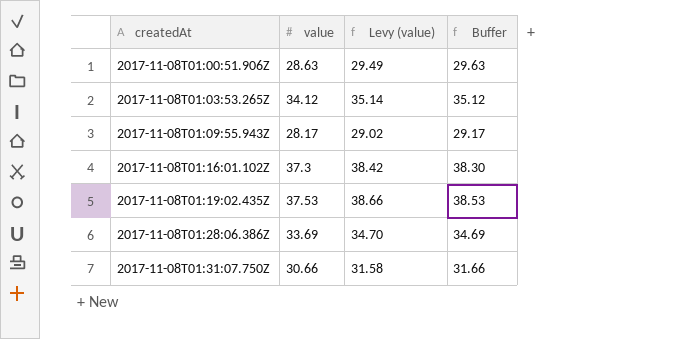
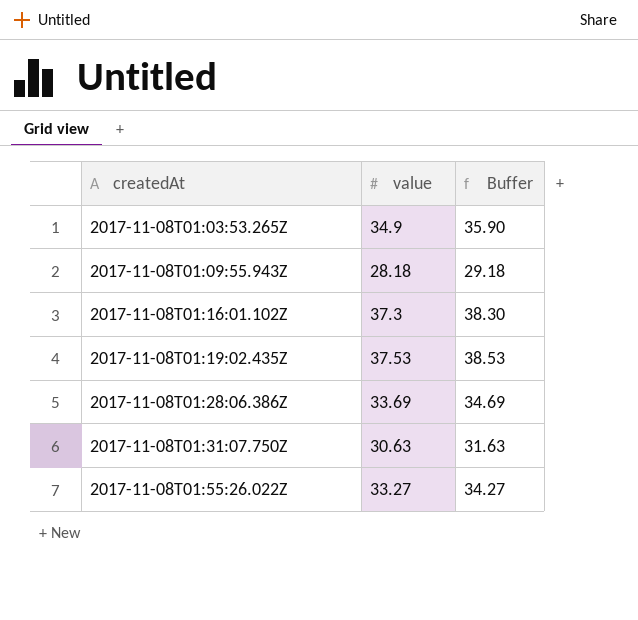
column Levy (value) | formula: [value] * 1.03 -> none
row 2017-11-08T01:00:51.906Z: 28.63 | 29.49 | 29.63 -> none
2017-11-08T01:03:53.265Z | value: 34.12 -> 34.9
2017-11-08T01:03:53.265Z | Buffer: 35.12 -> 35.90
2017-11-08T01:09:55.943Z | value: 28.17 -> 28.18
2017-11-08T01:09:55.943Z | Buffer: 29.17 -> 29.18
2017-11-08T01:31:07.750Z | value: 30.66 -> 30.63
2017-11-08T01:31:07.750Z | Buffer: 31.66 -> 31.63
row 2017-11-08T01:55:26.022Z: none -> 33.27 | 34.27

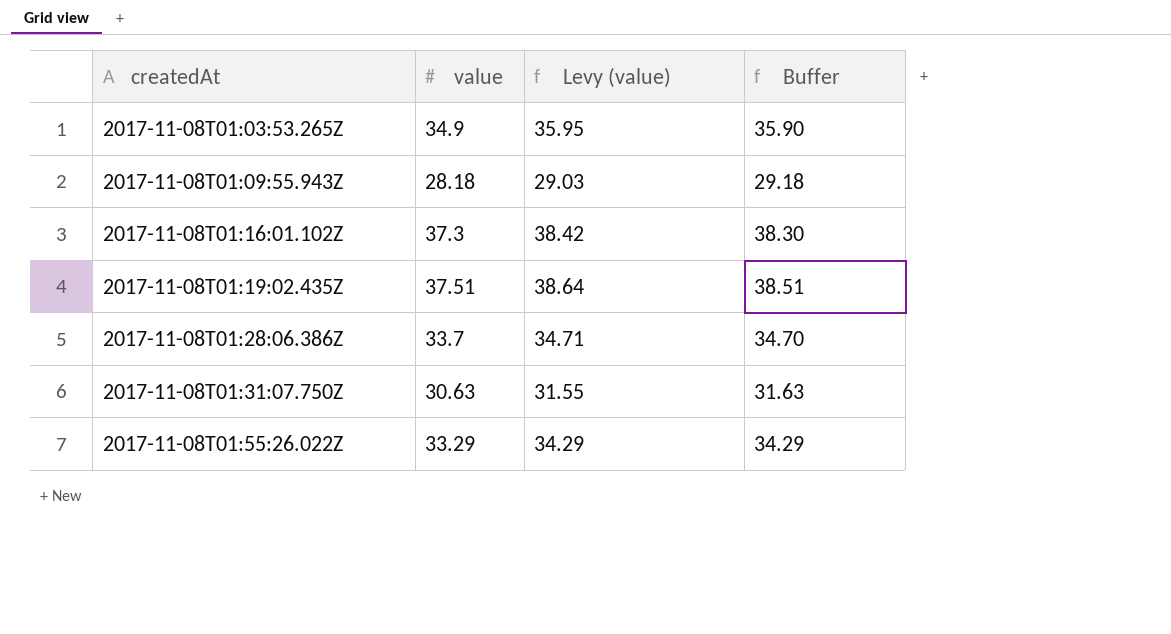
column Levy (value) | formula: none -> [value] * 1.03
2017-11-08T01:19:02.435Z | value: 37.53 -> 37.51
2017-11-08T01:19:02.435Z | Buffer: 38.53 -> 38.51
2017-11-08T01:28:06.386Z | value: 33.69 -> 33.7
2017-11-08T01:28:06.386Z | Buffer: 34.69 -> 34.70
2017-11-08T01:55:26.022Z | value: 33.27 -> 33.29
2017-11-08T01:55:26.022Z | Buffer: 34.27 -> 34.29

